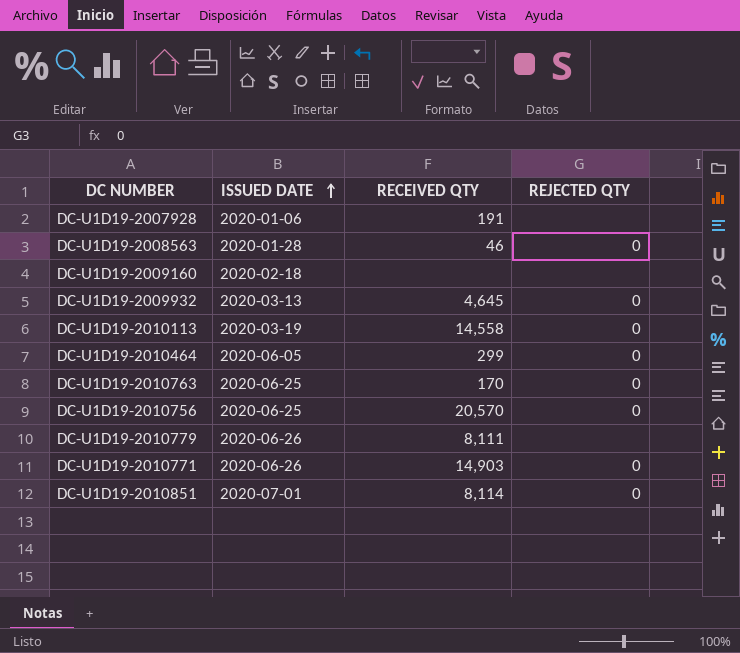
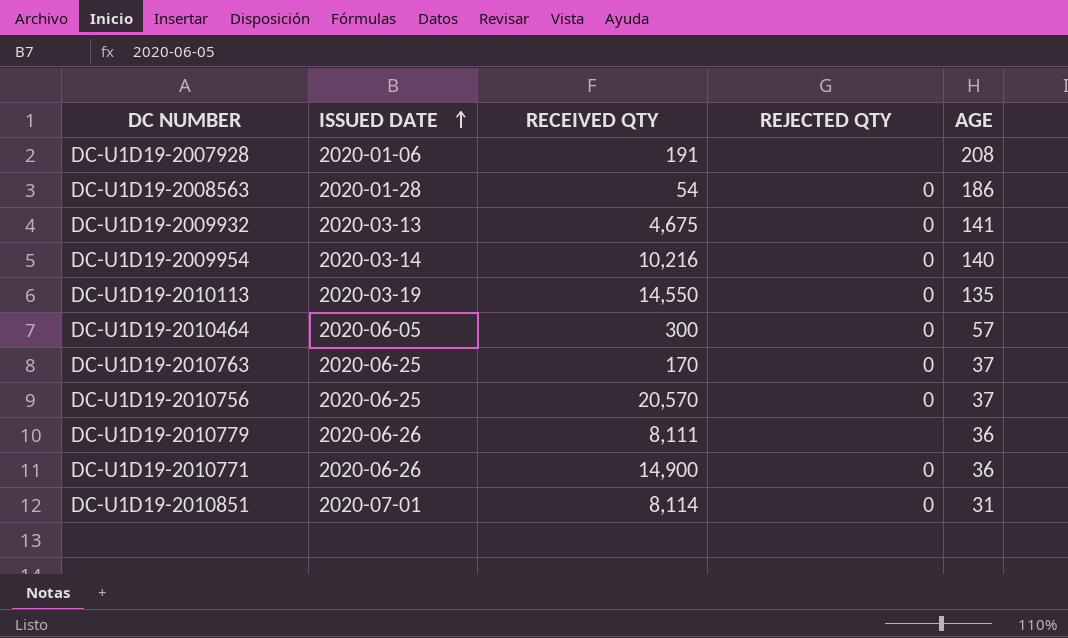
column AGE | position: none -> 5
row DC-U1D19-2009160: 2020-02-18 | none | none -> none
DC-U1D19-2008563 | RECEIVED QTY: 46 -> 54
DC-U1D19-2009932 | RECEIVED QTY: 4,645 -> 4,675
row DC-U1D19-2009954: none -> 2020-03-14 | 10,216 | 0 | 140
DC-U1D19-2010113 | RECEIVED QTY: 14,558 -> 14,550
DC-U1D19-2010464 | RECEIVED QTY: 299 -> 300
DC-U1D19-2010771 | RECEIVED QTY: 14,903 -> 14,900

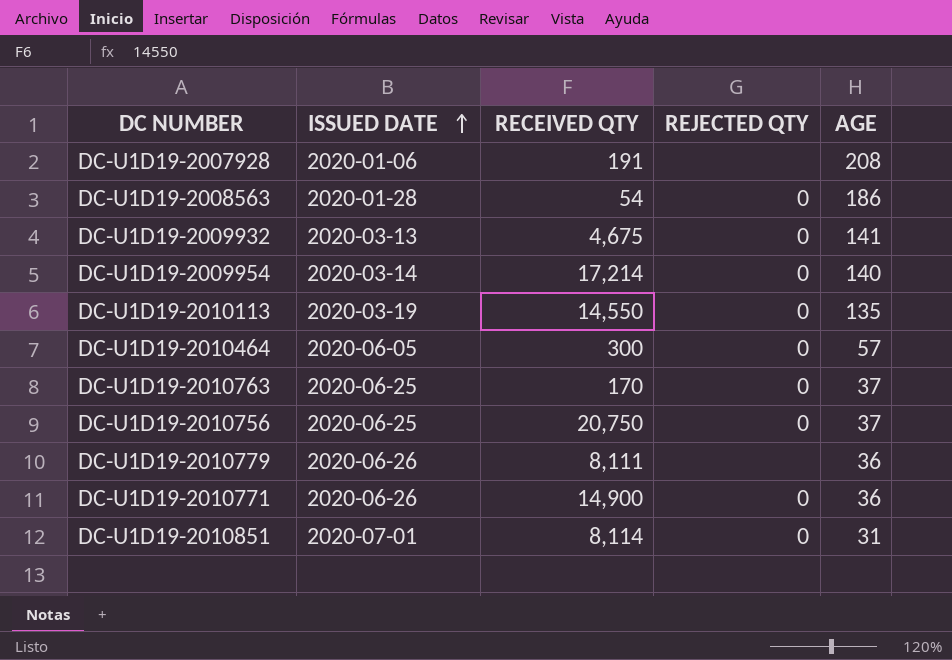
DC-U1D19-2009954 | RECEIVED QTY: 10,216 -> 17,214
DC-U1D19-2010756 | RECEIVED QTY: 20,570 -> 20,750

